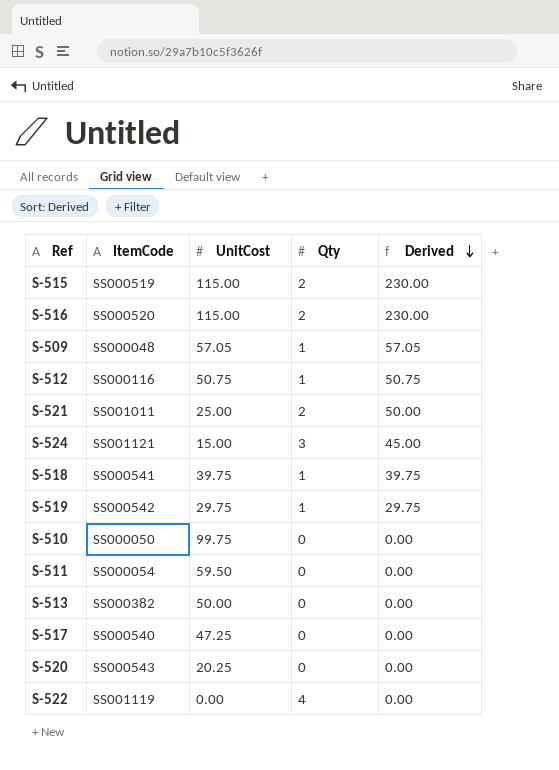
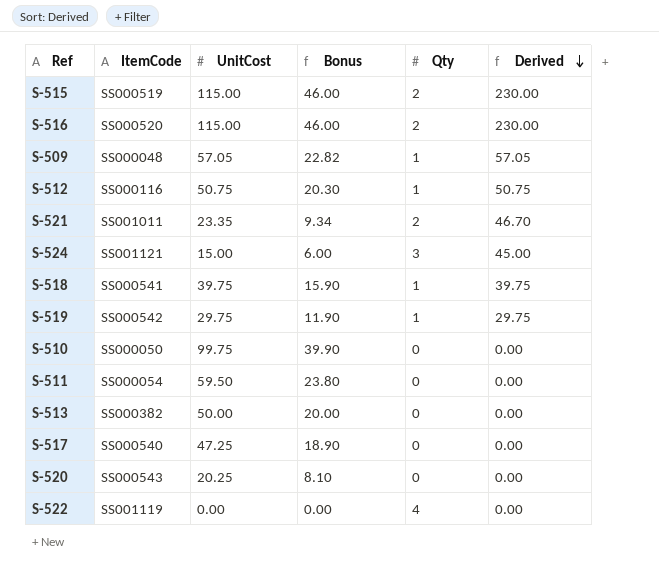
column Bonus | formula: none -> [UnitCost] * 0.4
S-521 | UnitCost: 25.00 -> 23.35
S-521 | Derived: 50.00 -> 46.70

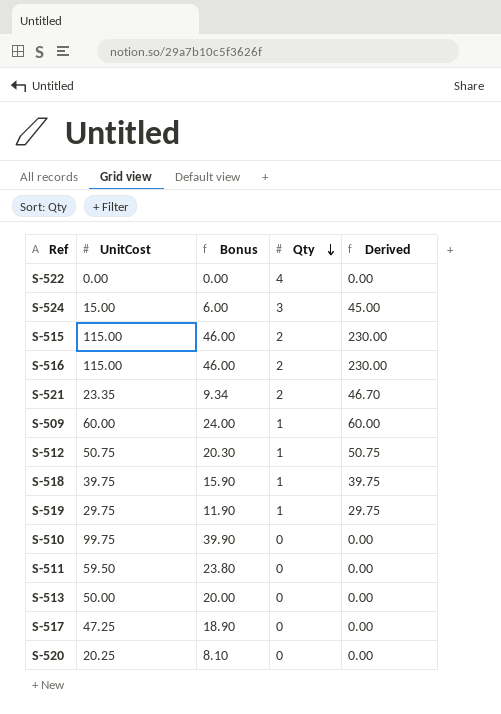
row order: Derived descending -> Qty descending
column ItemCode | position: 2 -> none
S-509 | UnitCost: 57.05 -> 60.00
S-509 | Bonus: 22.82 -> 24.00
S-509 | Derived: 57.05 -> 60.00

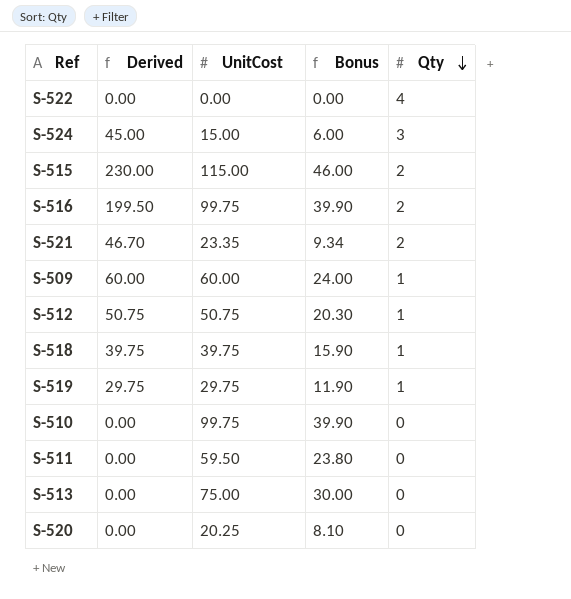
column Derived | position: 5 -> 2
row S-517: 47.25 | 18.90 | 0 | 0.00 -> none
S-516 | Derived: 230.00 -> 199.50
S-516 | UnitCost: 115.00 -> 99.75
S-516 | Bonus: 46.00 -> 39.90
S-513 | UnitCost: 50.00 -> 75.00
S-513 | Bonus: 20.00 -> 30.00

